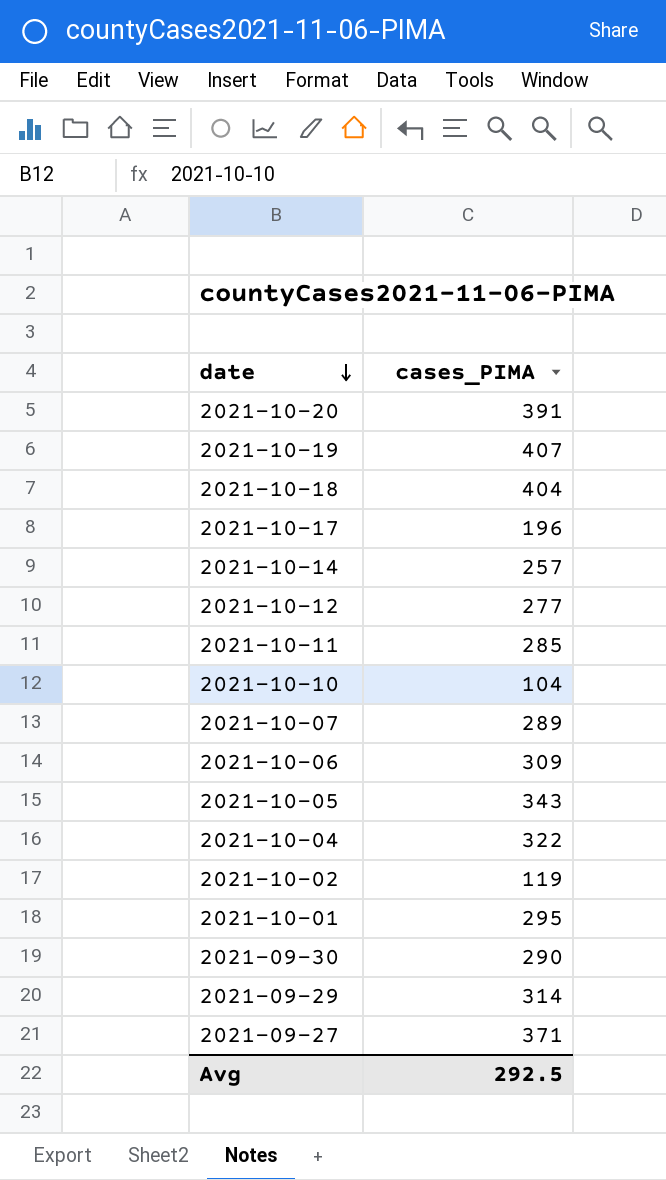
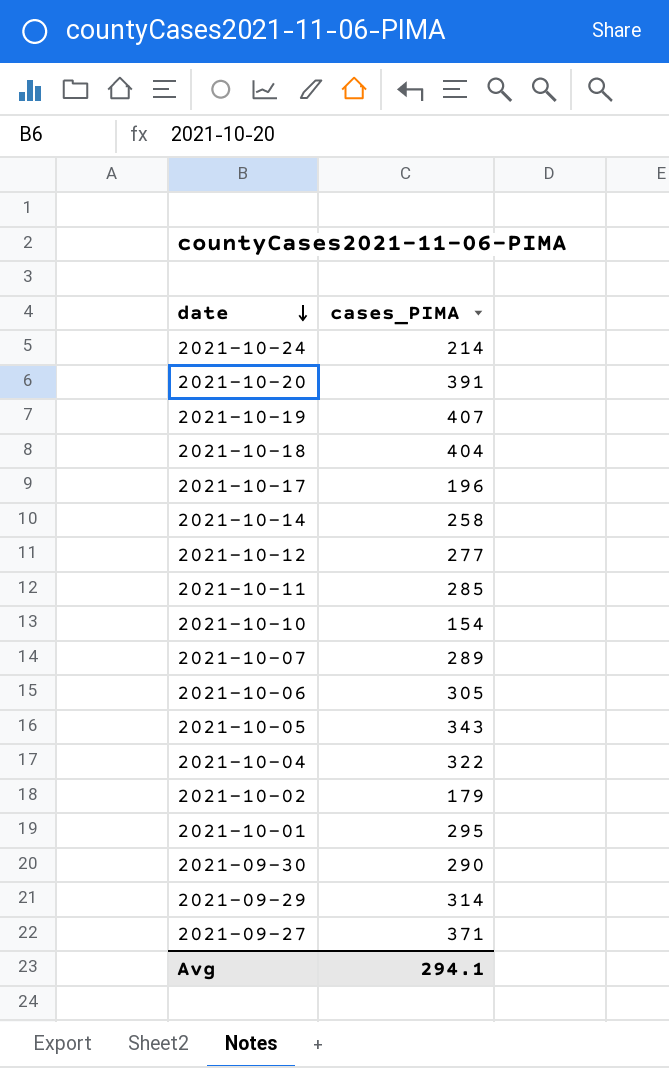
row 2021-10-24: none -> 214
2021-10-14 | cases_PIMA: 257 -> 258
2021-10-10 | cases_PIMA: 104 -> 154
2021-10-06 | cases_PIMA: 309 -> 305
2021-10-02 | cases_PIMA: 119 -> 179
Avg | cases_PIMA: 292.5 -> 294.1

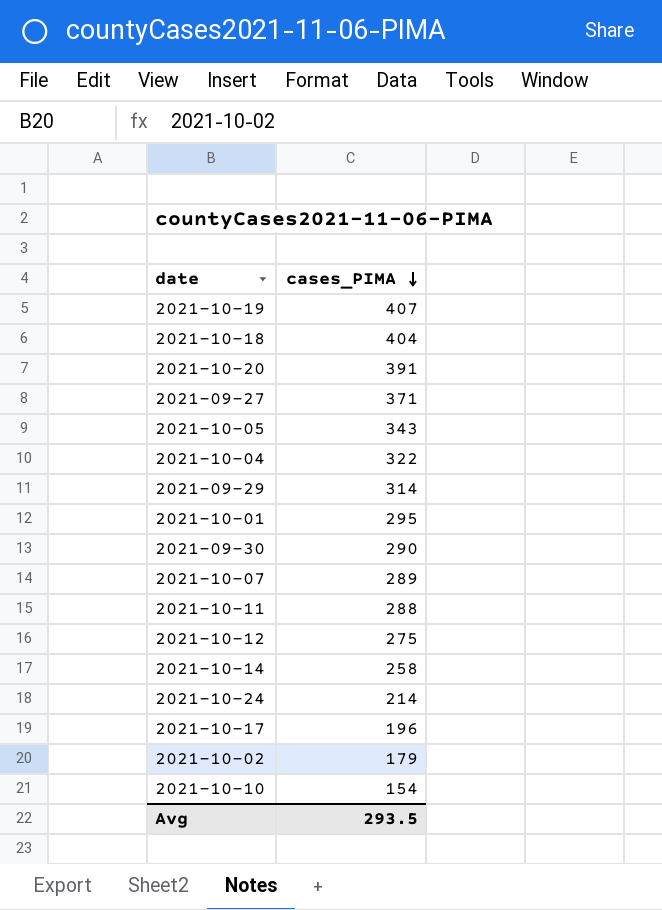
row order: date descending -> cases_PIMA descending
row 2021-10-06: 305 -> none
2021-10-11 | cases_PIMA: 285 -> 288
2021-10-12 | cases_PIMA: 277 -> 275
Avg | cases_PIMA: 294.1 -> 293.5

